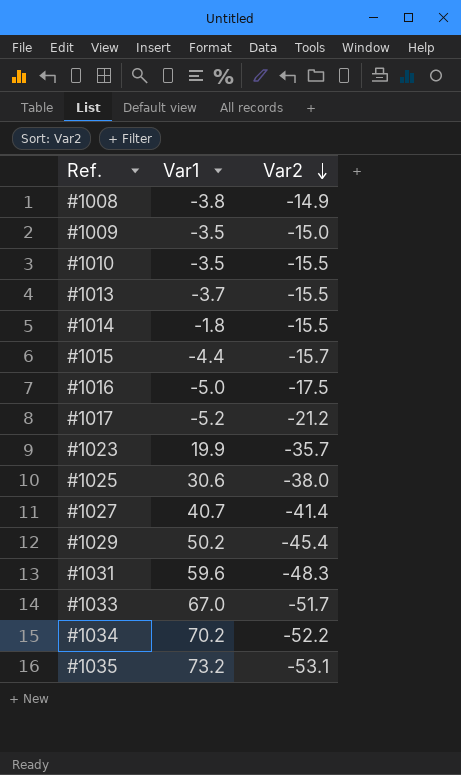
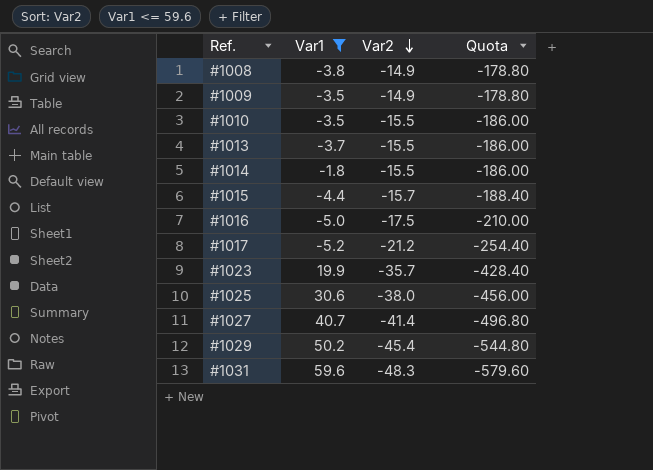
filter: none -> Var1 <= 59.6
column Quota | formula: none -> [Var2] * 12
#1009 | Var2: -15.0 -> -14.9

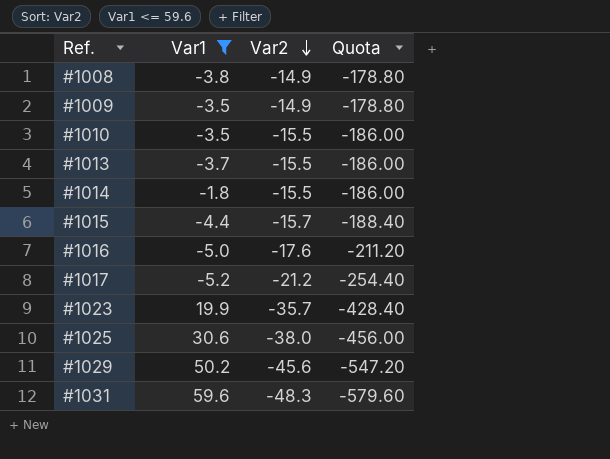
row #1027: 40.7 | -41.4 | -496.80 -> none
#1016 | Var2: -17.5 -> -17.6
#1016 | Quota: -210.00 -> -211.20
#1029 | Var2: -45.4 -> -45.6
#1029 | Quota: -544.80 -> -547.20

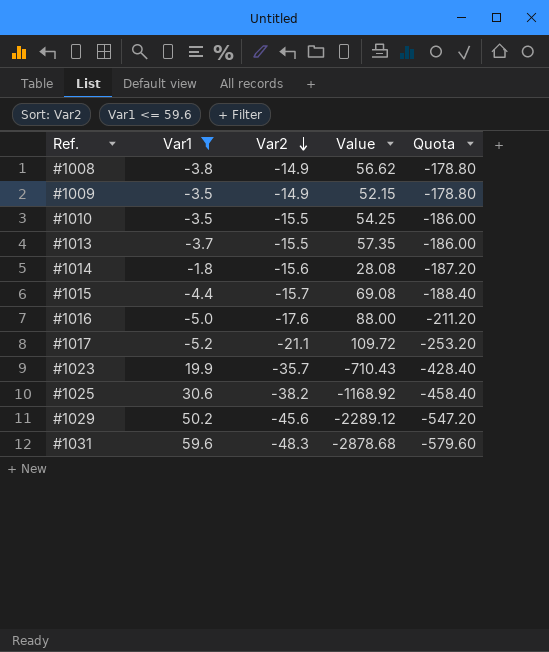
column Value | formula: none -> [Var1] * [Var2]
#1014 | Var2: -15.5 -> -15.6
#1014 | Quota: -186.00 -> -187.20
#1017 | Var2: -21.2 -> -21.1
#1017 | Quota: -254.40 -> -253.20
#1025 | Var2: -38.0 -> -38.2
#1025 | Quota: -456.00 -> -458.40

